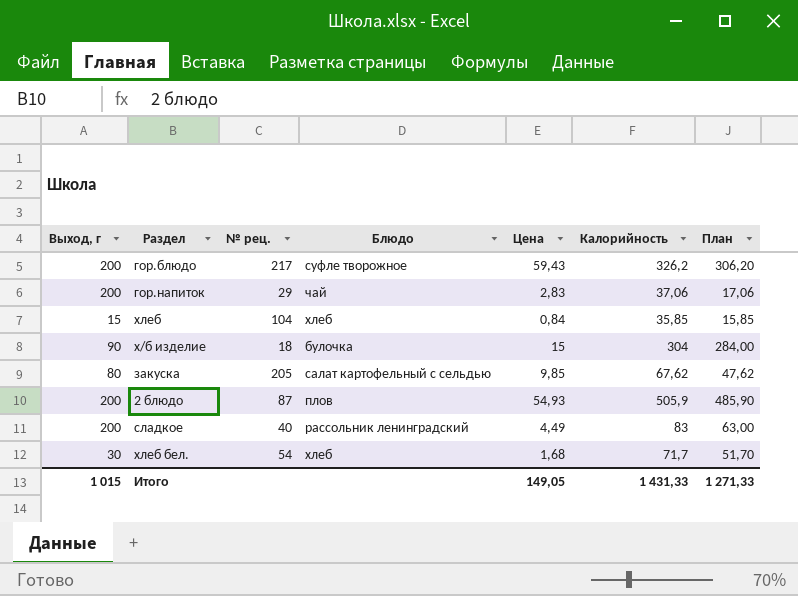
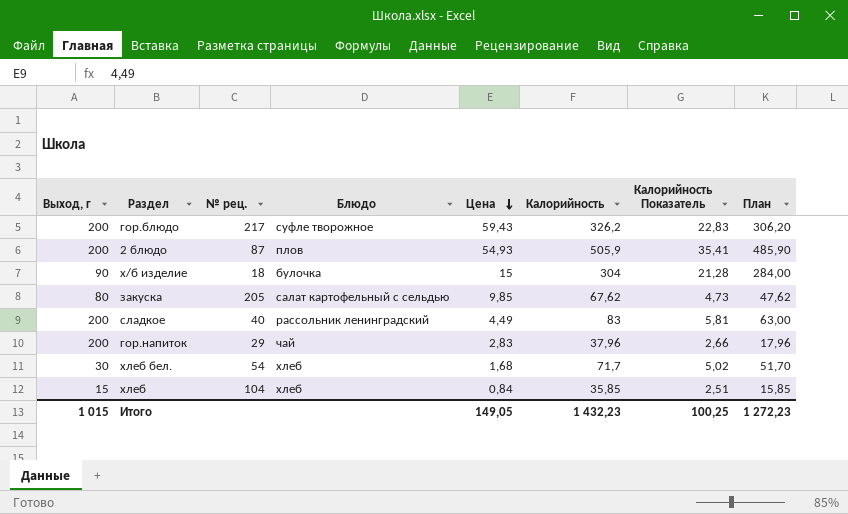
row order: none -> Цена descending
column Калорийность Показатель | formula: none -> [Калорийность] * 0,07
гор.напиток | Калорийность: 37,06 -> 37,96
гор.напиток | План: 17,06 -> 17,96
Итого | Калорийность: 1 431,33 -> 1 432,23
Итого | План: 1 271,33 -> 1 272,23

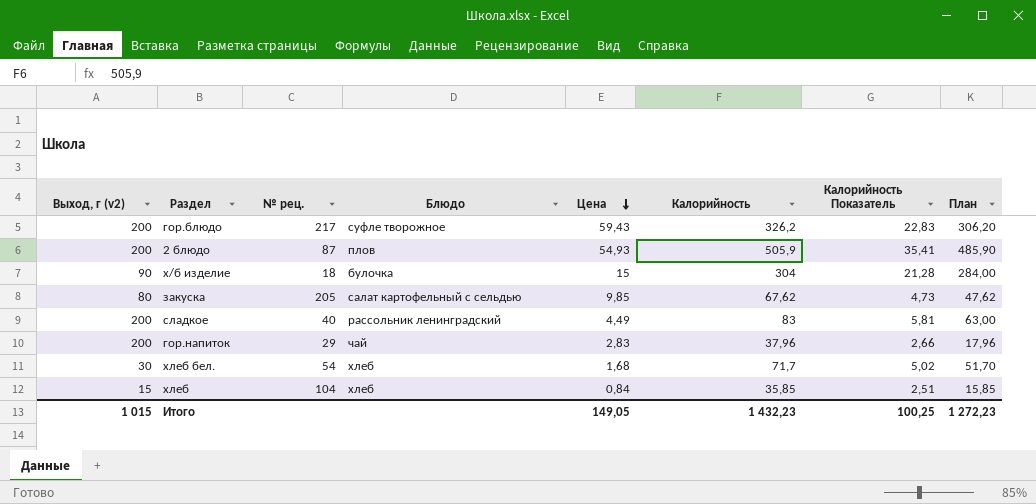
column name: Выход, г -> Выход, г (v2)

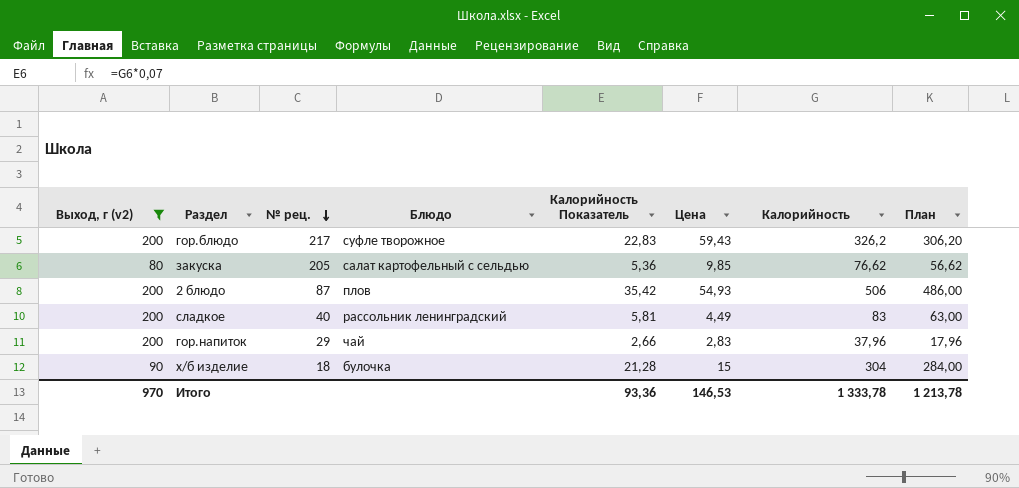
filter: none -> Выход, г (v2) >= 80
row order: Цена descending -> № рец. descending
column Калорийность Показатель | position: 7 -> 5
закуска | Калорийность Показатель: 4,73 -> 5,36
закуска | Калорийность: 67,62 -> 76,62
закуска | План: 47,62 -> 56,62
2 блюдо | Калорийность Показатель: 35,41 -> 35,42
2 блюдо | Калорийность: 505,9 -> 506
2 блюдо | План: 485,90 -> 486,00
Итого | Выход, г (v2): 1 015 -> 970
Итого | Калорийность Показатель: 100,25 -> 93,36
Итого | Цена: 149,05 -> 146,53
Итого | Калорийность: 1 432,23 -> 1 333,78
Итого | План: 1 272,23 -> 1 213,78

